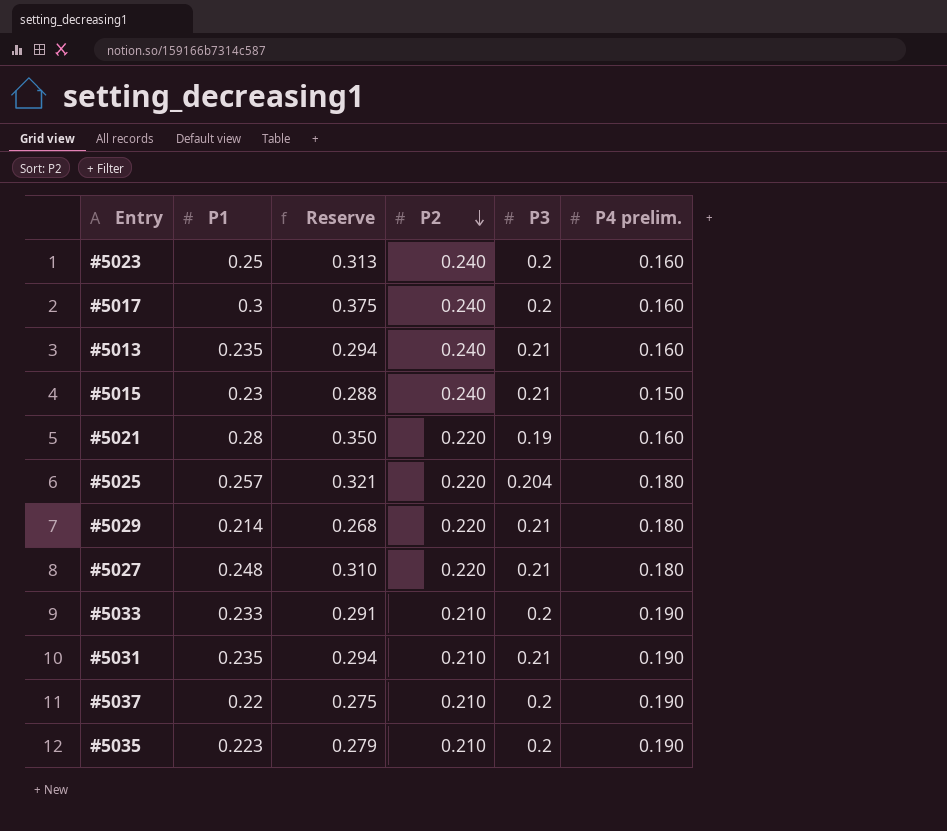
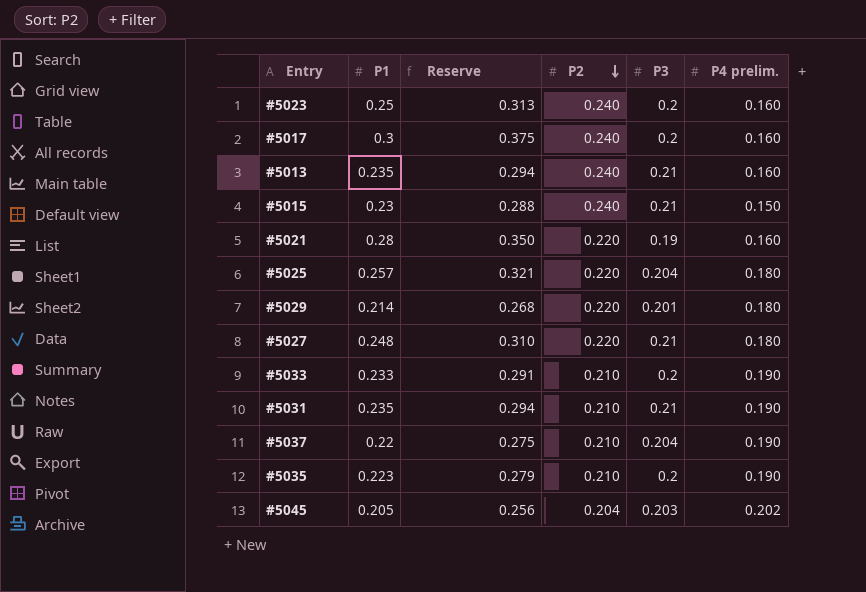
#5029 | P3: 0.21 -> 0.201
#5037 | P3: 0.2 -> 0.204
row #5045: none -> 0.205 | 0.256 | 0.204 | 0.203 | 0.202

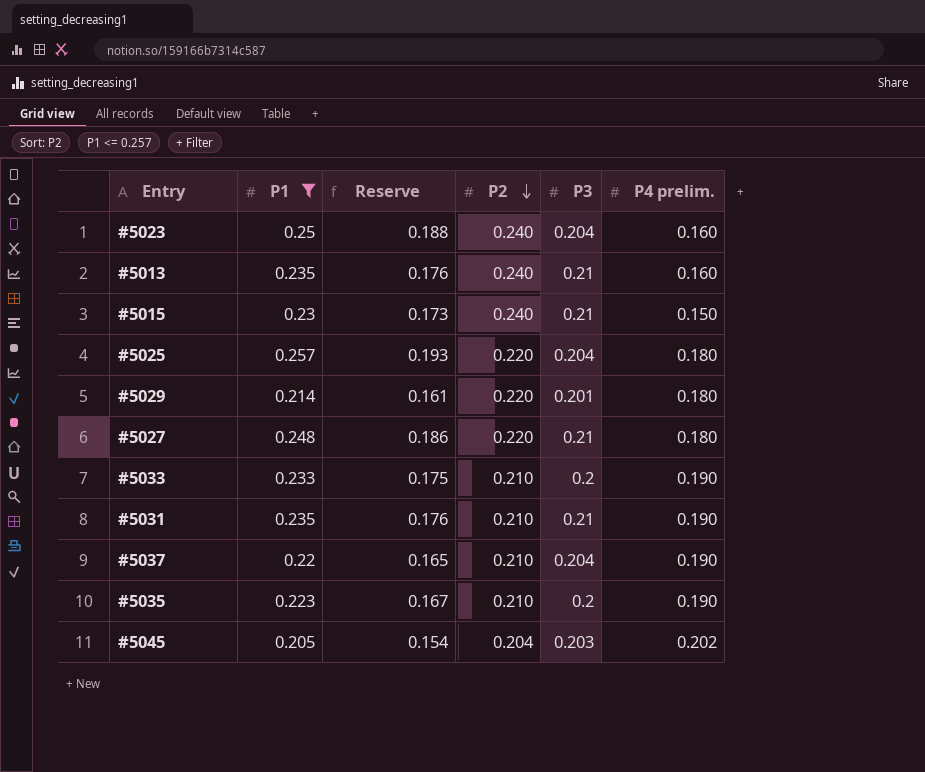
filter: none -> P1 <= 0.257
column Reserve | formula: [P1] * 1.25 -> [P1] * 0.75
#5023 | P3: 0.2 -> 0.204

